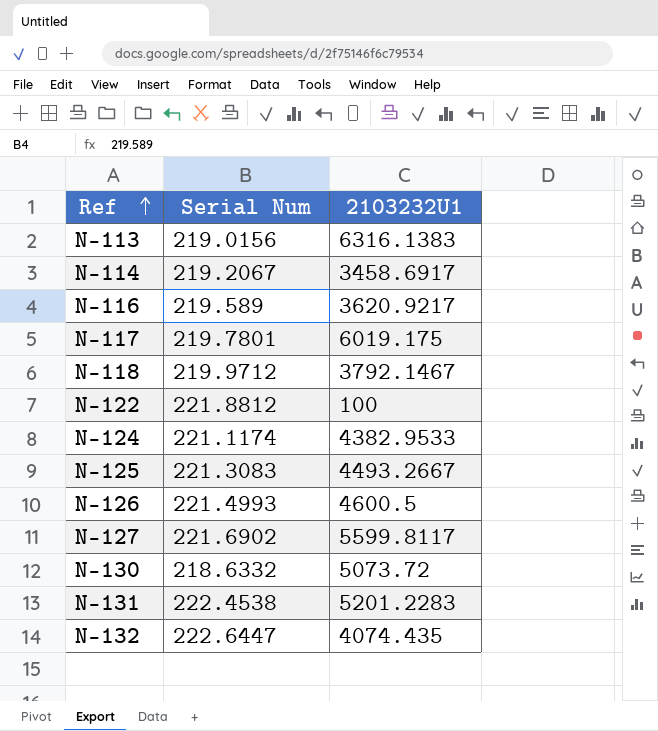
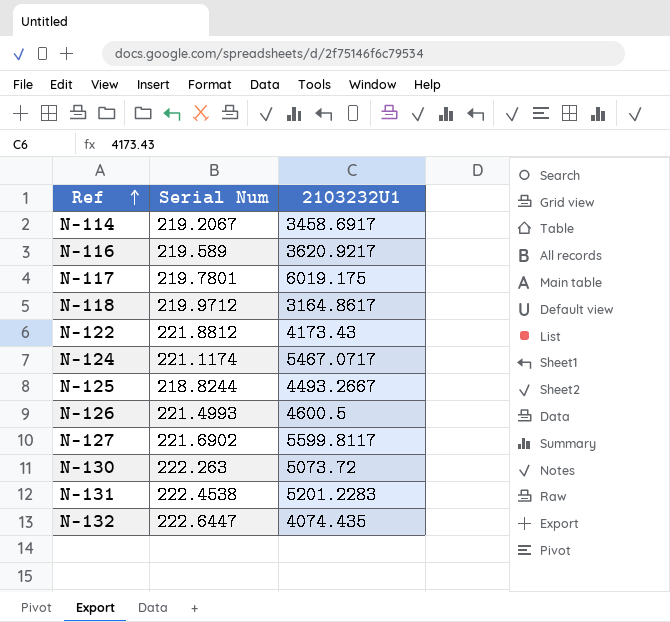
row N-113: 219.0156 | 6316.1383 -> none
N-118 | 2103232U1: 3792.1467 -> 3164.8617
N-122 | 2103232U1: 100 -> 4173.43
N-124 | 2103232U1: 4382.9533 -> 5467.0717
N-125 | Serial Num: 221.3083 -> 218.8244
N-130 | Serial Num: 218.6332 -> 222.263

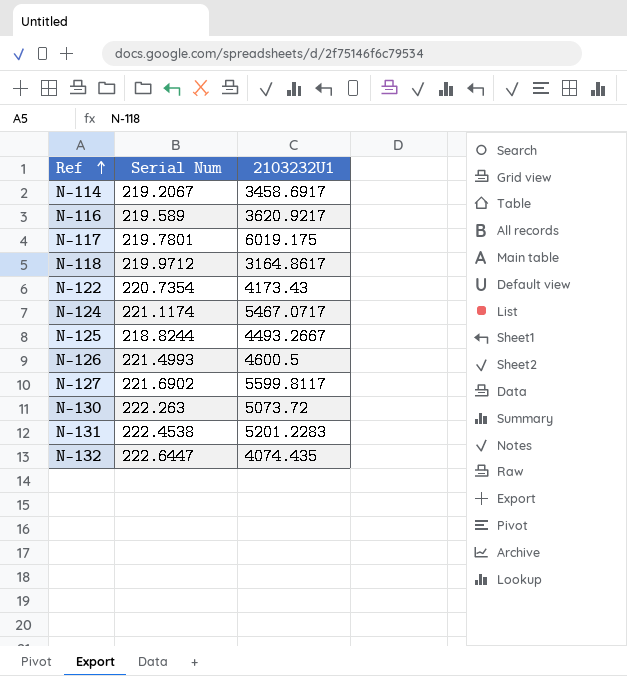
N-122 | Serial Num: 221.8812 -> 220.7354

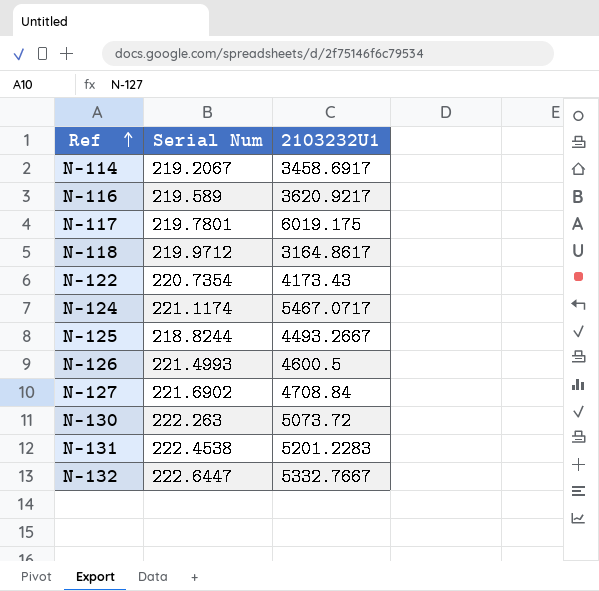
N-127 | 2103232U1: 5599.8117 -> 4708.84
N-132 | 2103232U1: 4074.435 -> 5332.7667

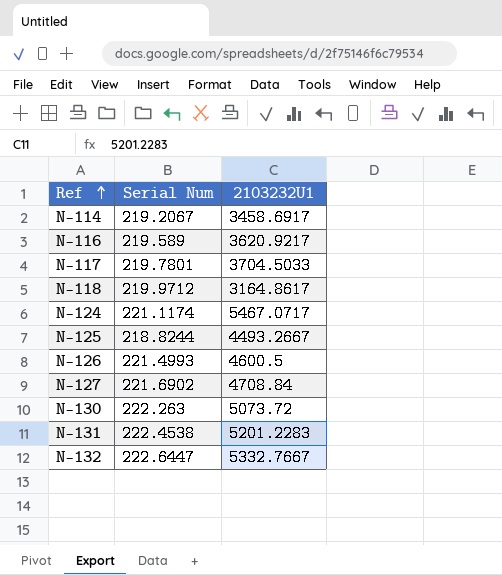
row N-122: 220.7354 | 4173.43 -> none
N-117 | 2103232U1: 6019.175 -> 3704.5033

